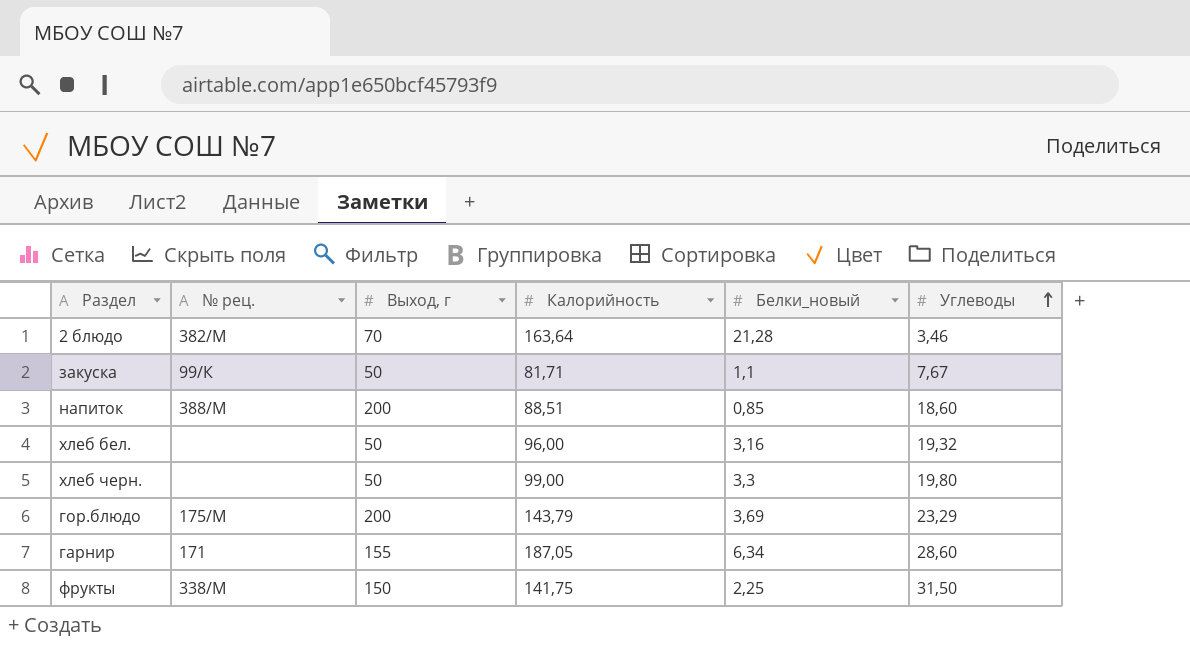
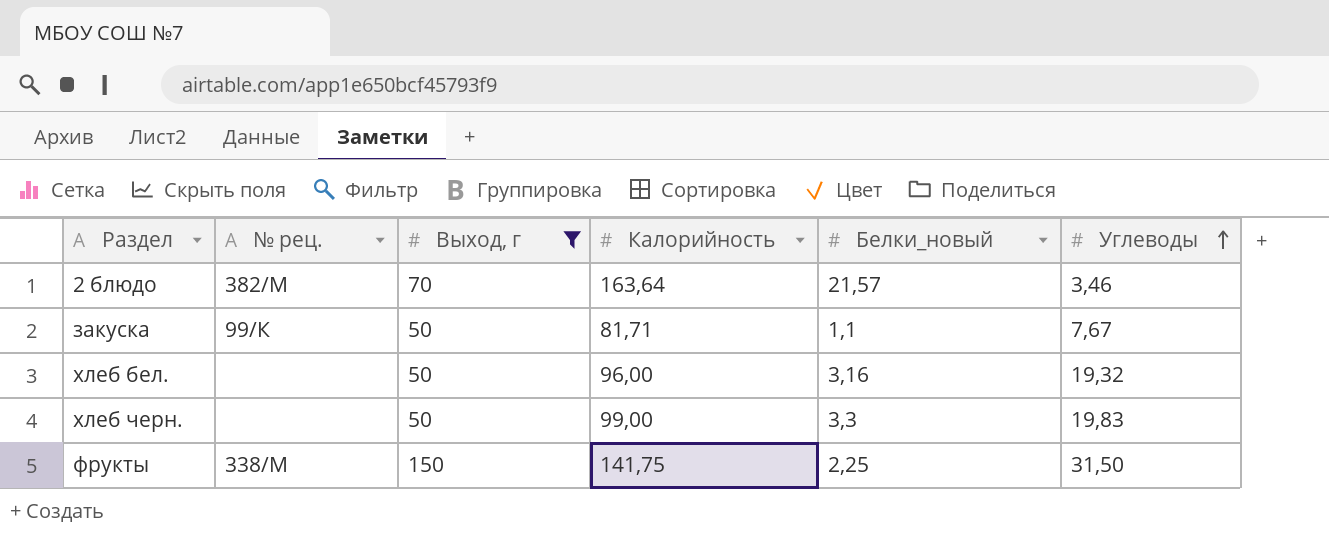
filter: none -> Выход, г <= 150
2 блюдо | Белки_новый: 21,28 -> 21,57
хлеб черн. | Углеводы: 19,80 -> 19,83

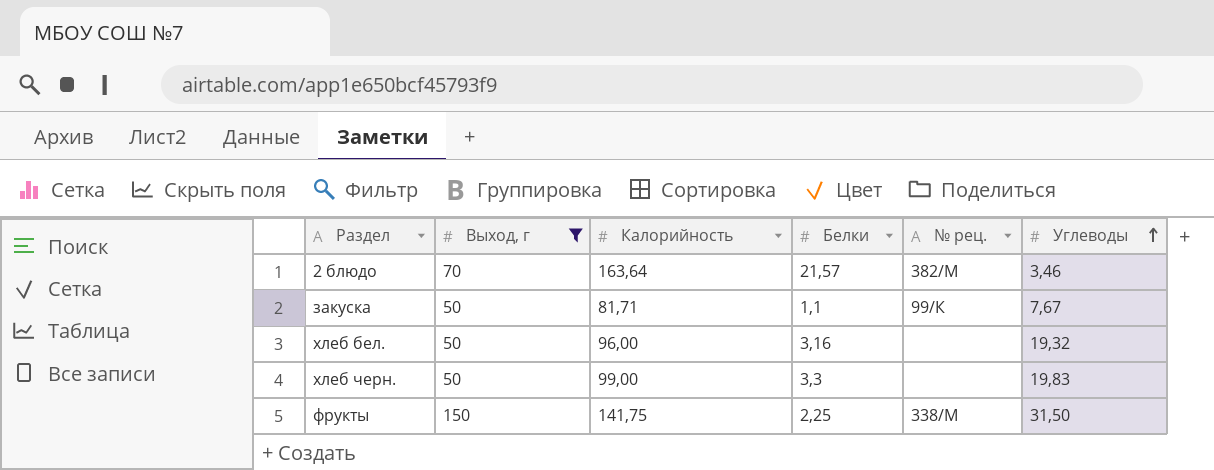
column name: Белки_новый -> Белки
column № рец. | position: 2 -> 5

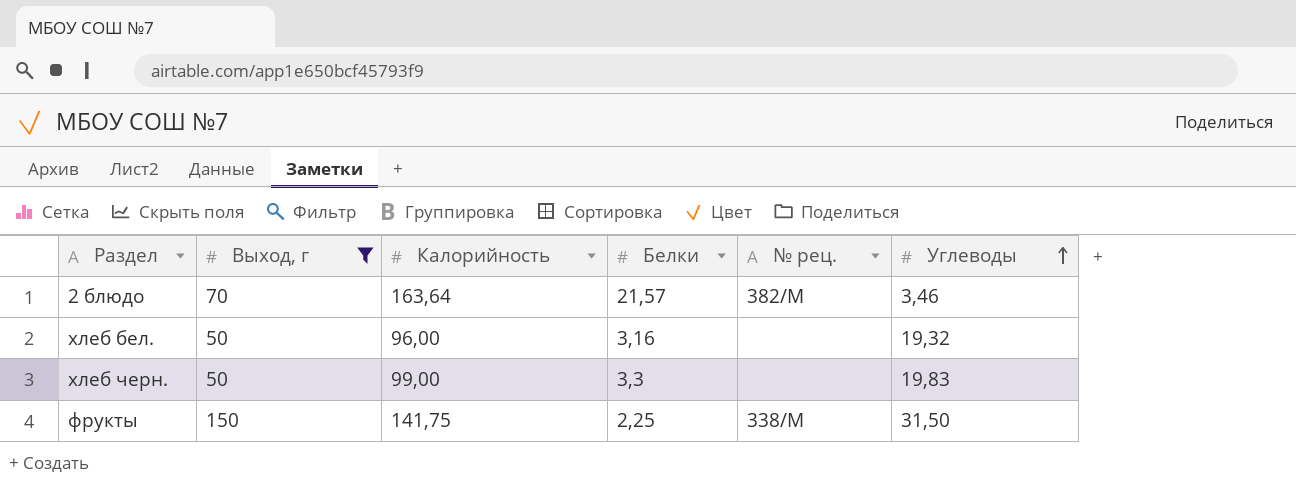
row закуска: 50 | 81,71 | 1,1 | 99/К | 7,67 -> none

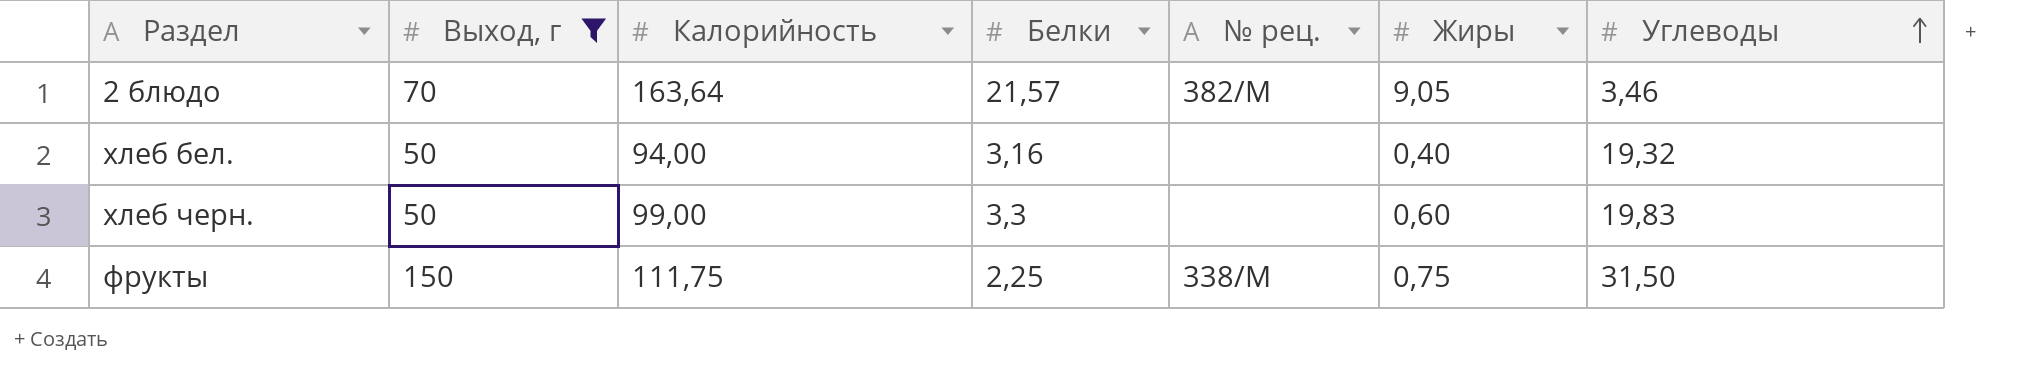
column Жиры | position: none -> 6
хлеб бел. | Калорийность: 96,00 -> 94,00
фрукты | Калорийность: 141,75 -> 111,75

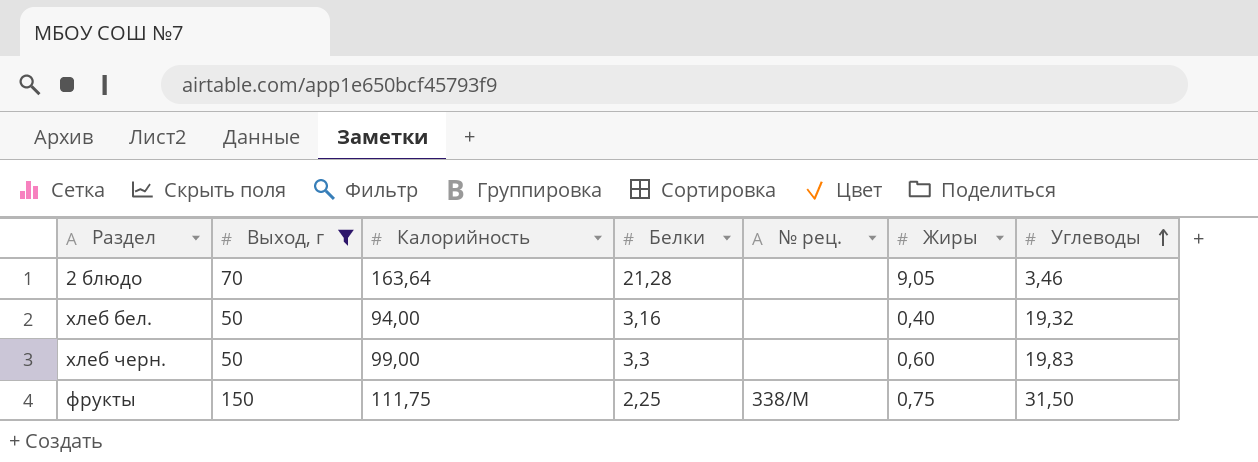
2 блюдо | Белки: 21,57 -> 21,28
2 блюдо | № рец.: 382/М -> none

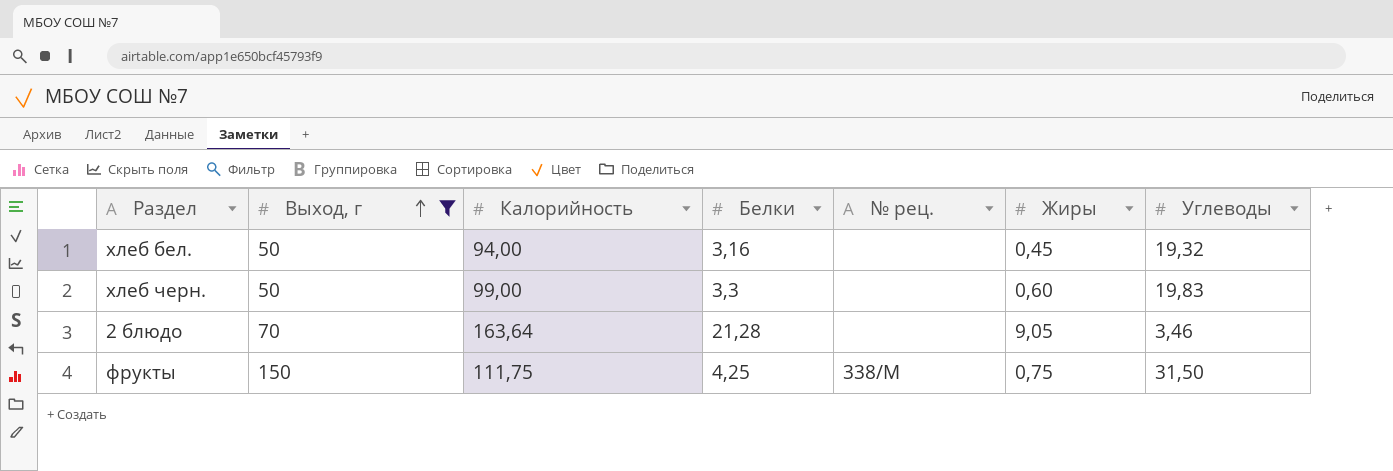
row order: Углеводы ascending -> Выход, г ascending
хлеб бел. | Жиры: 0,40 -> 0,45
фрукты | Белки: 2,25 -> 4,25

